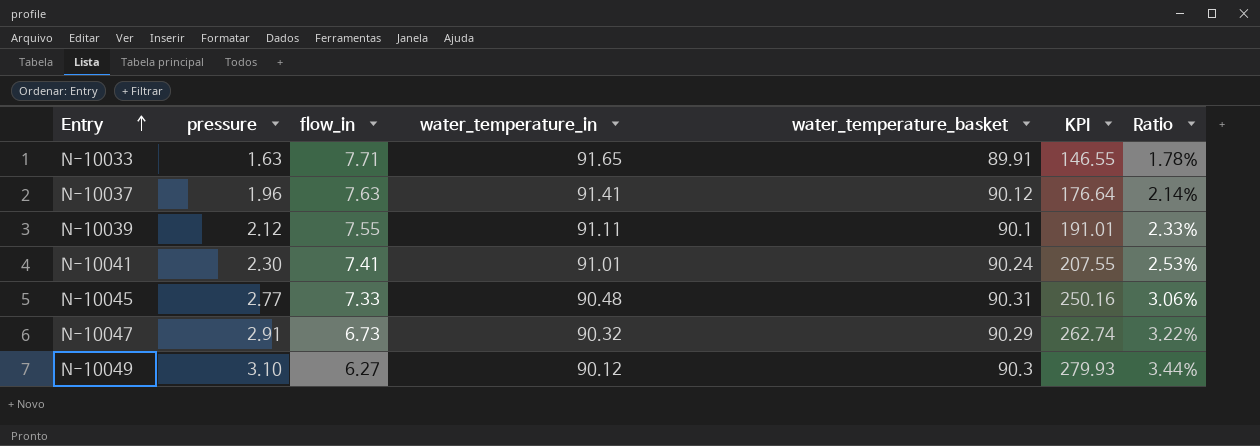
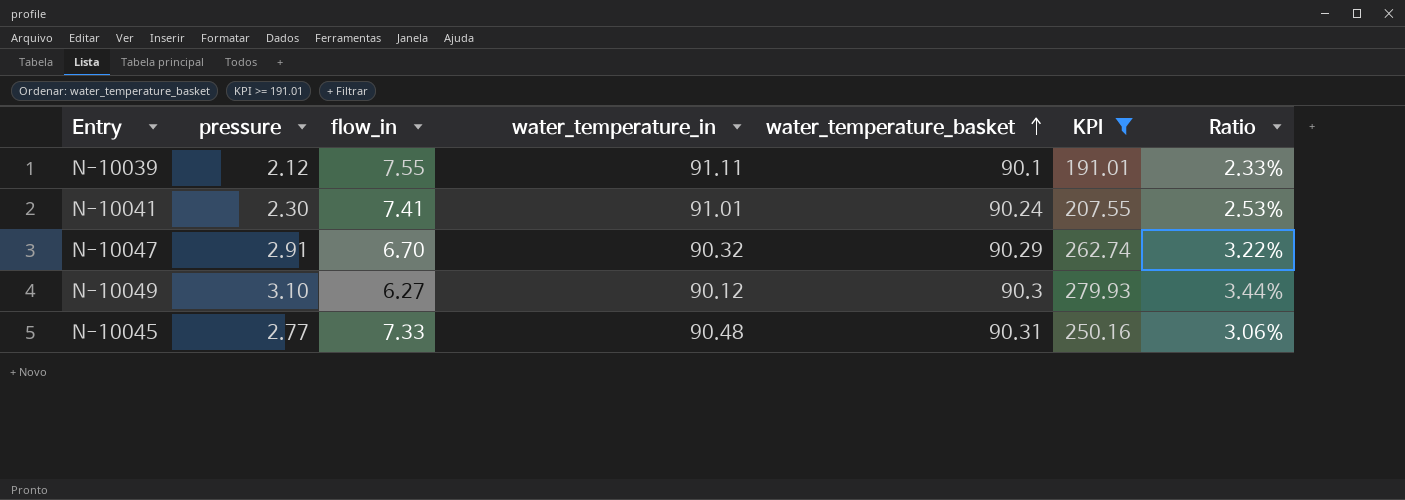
filter: none -> KPI >= 191.01
row order: Entry ascending -> water_temperature_basket ascending
N-10047 | flow_in: 6.73 -> 6.70

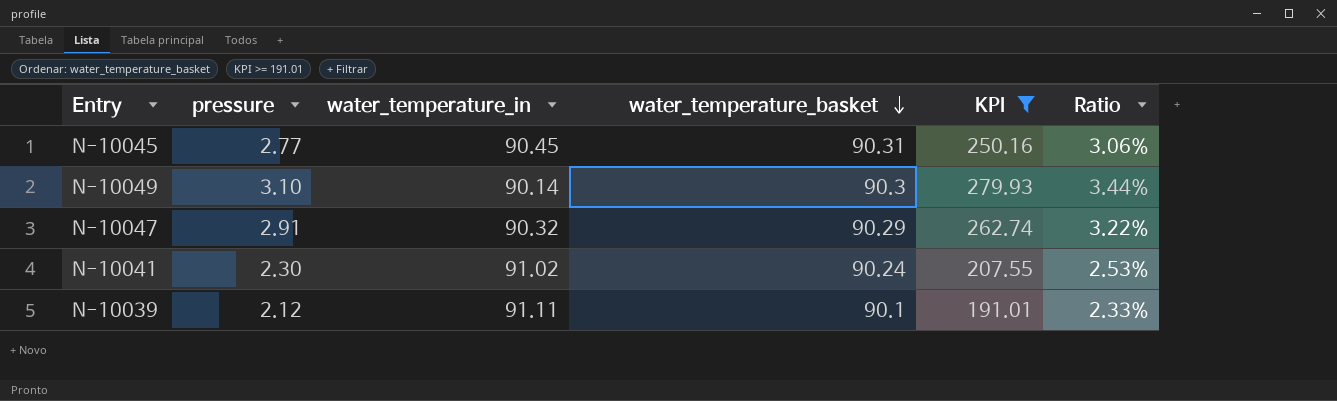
row order: water_temperature_basket ascending -> water_temperature_basket descending
column flow_in | position: 3 -> none
N-10045 | water_temperature_in: 90.48 -> 90.45
N-10049 | water_temperature_in: 90.12 -> 90.14
N-10041 | water_temperature_in: 91.01 -> 91.02

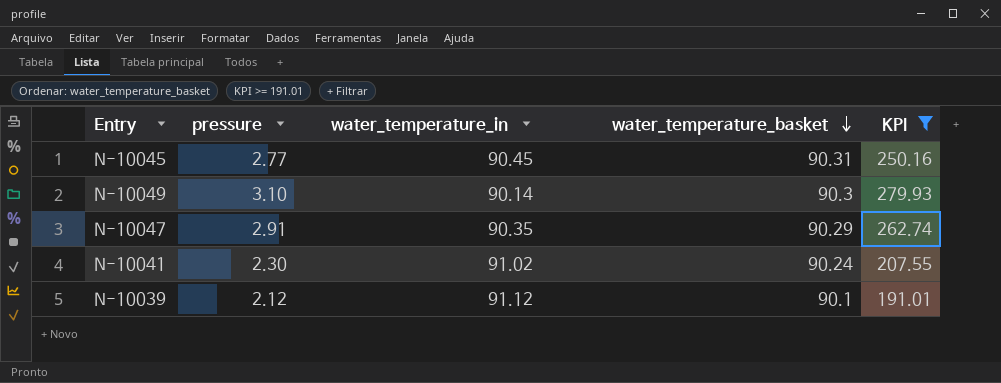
column Ratio | formula: [pressure] / [water_temperature_in] -> none
N-10047 | water_temperature_in: 90.32 -> 90.35
N-10039 | water_temperature_in: 91.11 -> 91.12

